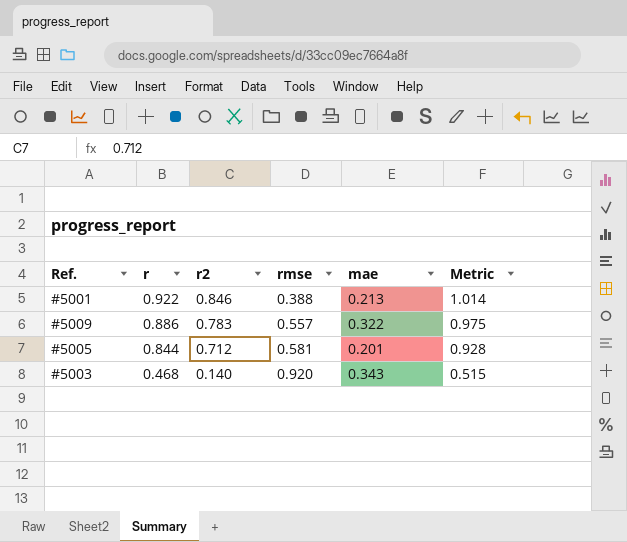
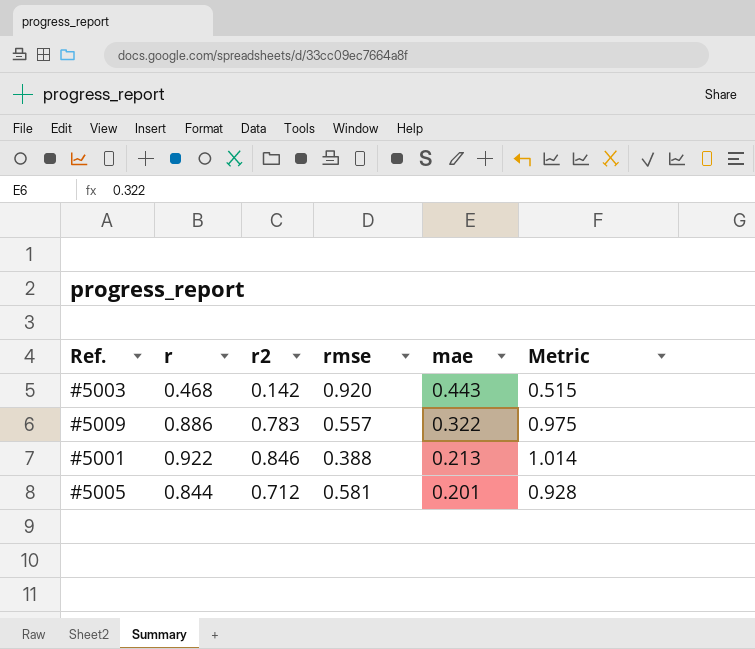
row order: r descending -> mae descending
#5003 | r2: 0.140 -> 0.142
#5003 | mae: 0.343 -> 0.443

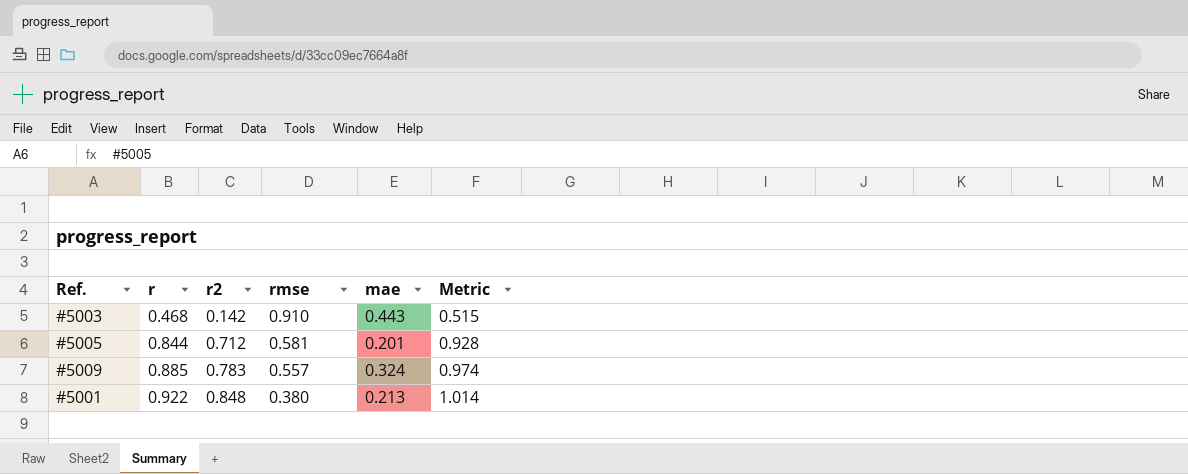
row order: mae descending -> r ascending
#5003 | rmse: 0.920 -> 0.910
#5009 | r: 0.886 -> 0.885
#5009 | mae: 0.322 -> 0.324
#5009 | Metric: 0.975 -> 0.974
#5001 | r2: 0.846 -> 0.848
#5001 | rmse: 0.388 -> 0.380

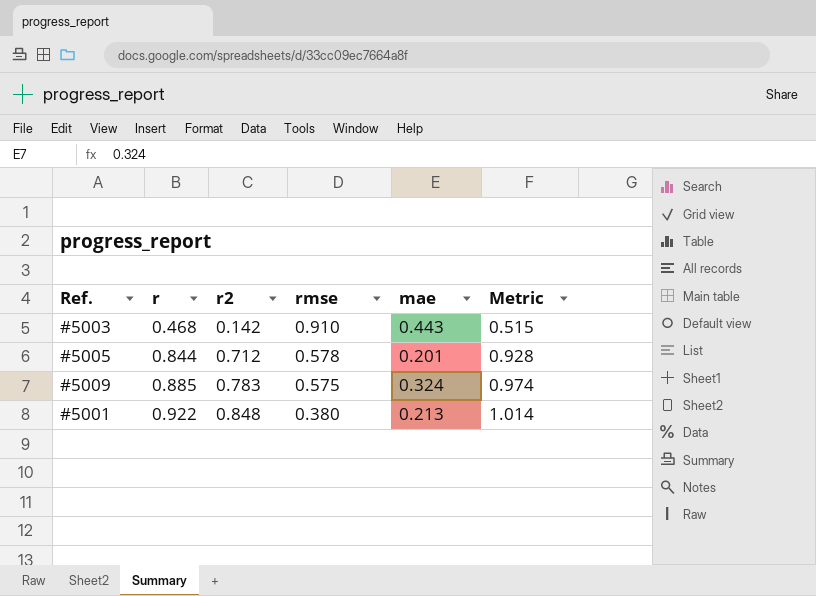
#5005 | rmse: 0.581 -> 0.578
#5009 | rmse: 0.557 -> 0.575

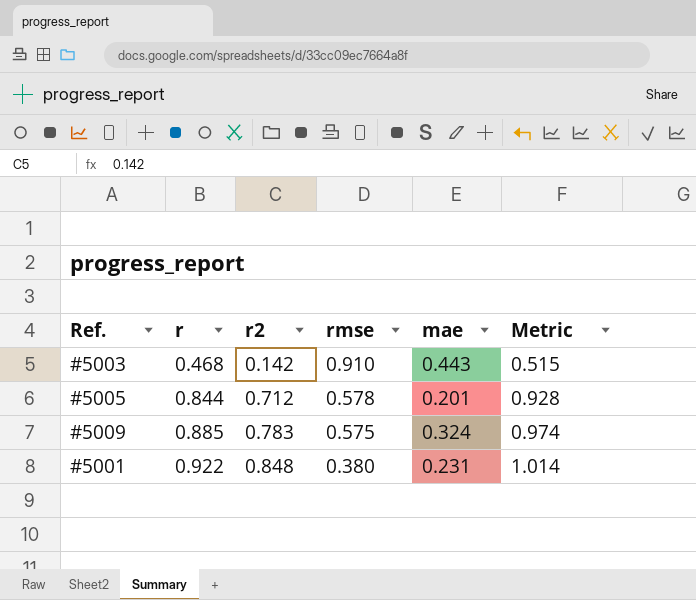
#5001 | mae: 0.213 -> 0.231

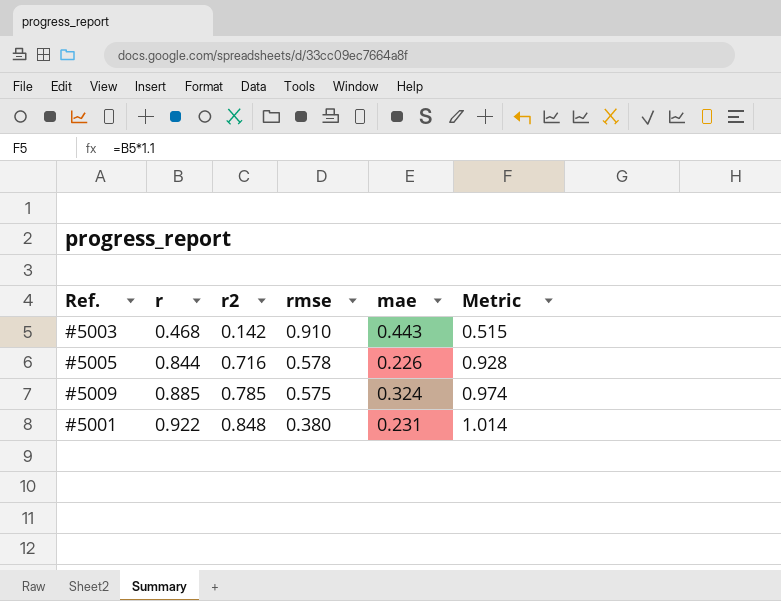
#5005 | r2: 0.712 -> 0.716
#5005 | mae: 0.201 -> 0.226
#5009 | r2: 0.783 -> 0.785

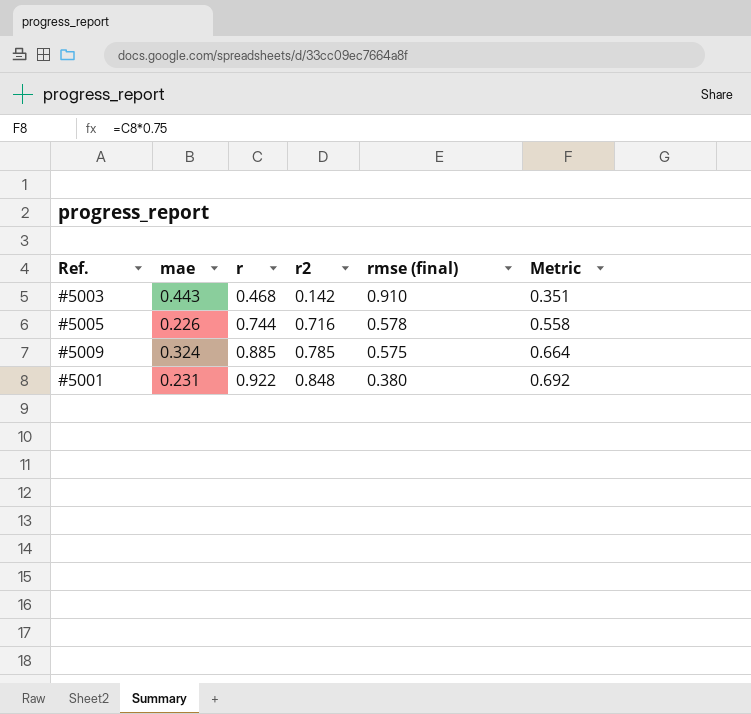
column mae | position: 5 -> 2
column name: rmse -> rmse (final)
column Metric | formula: [r] * 1.1 -> [r] * 0.75
#5005 | r: 0.844 -> 0.744

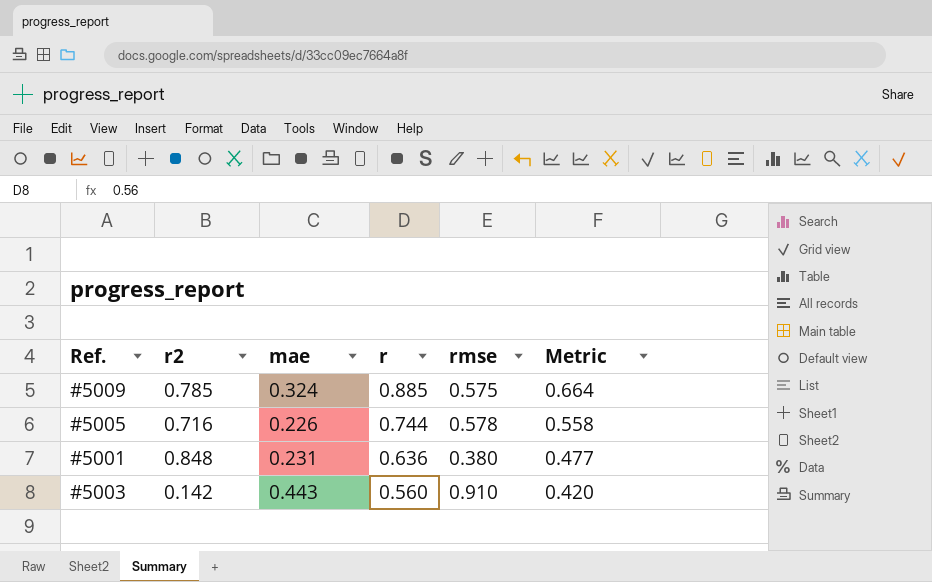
row order: r ascending -> r descending
column r2 | position: 4 -> 2
column name: rmse (final) -> rmse
#5001 | r: 0.922 -> 0.636
#5001 | Metric: 0.692 -> 0.477
#5003 | r: 0.468 -> 0.560
#5003 | Metric: 0.351 -> 0.420

